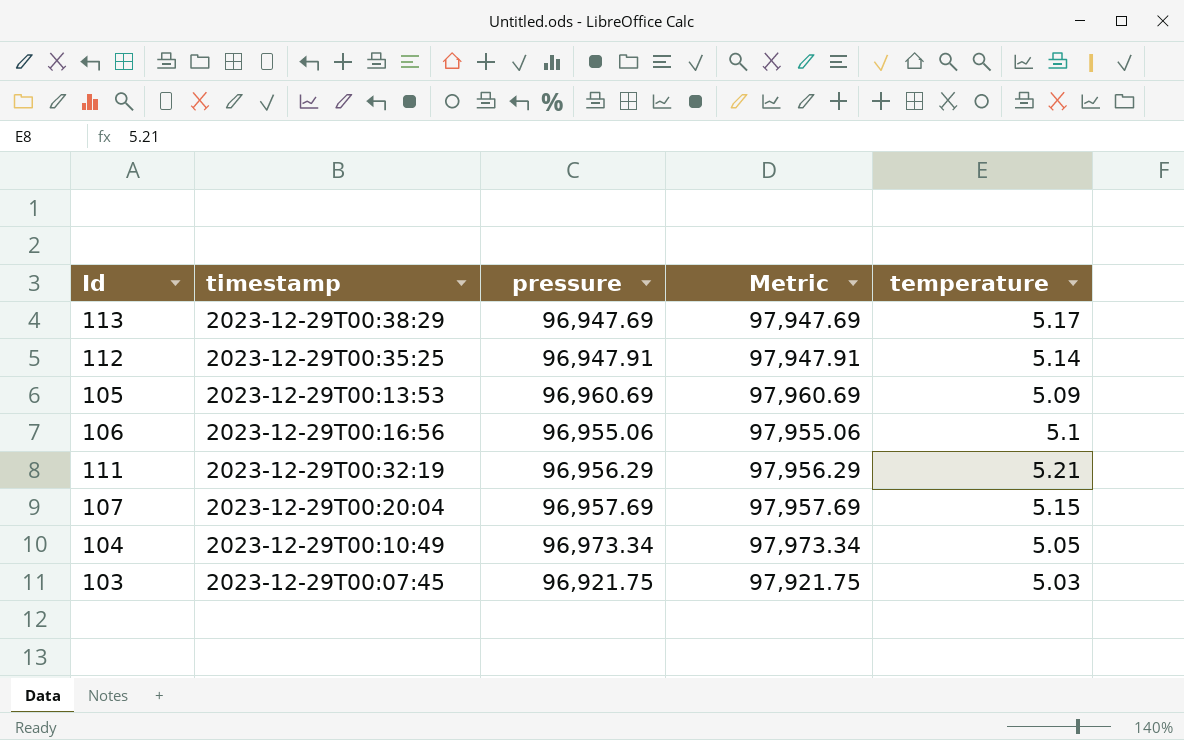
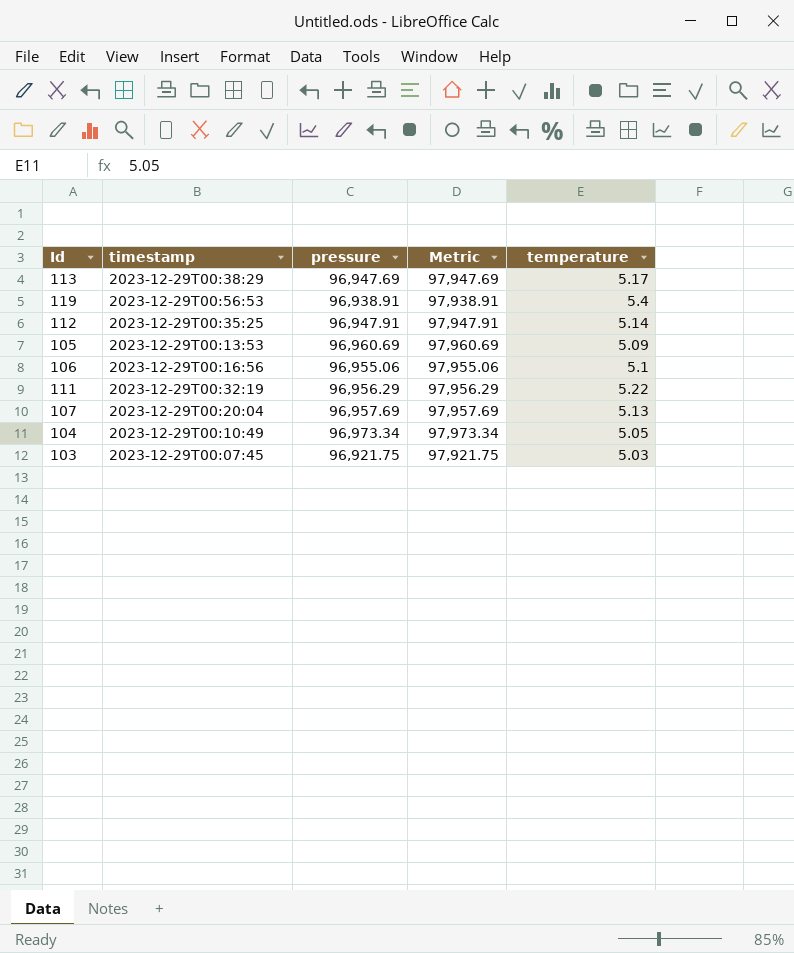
row 119: none -> 2023-12-29T00:56:53 | 96,938.91 | 97,938.91 | 5.4
111 | temperature: 5.21 -> 5.22
107 | temperature: 5.15 -> 5.13

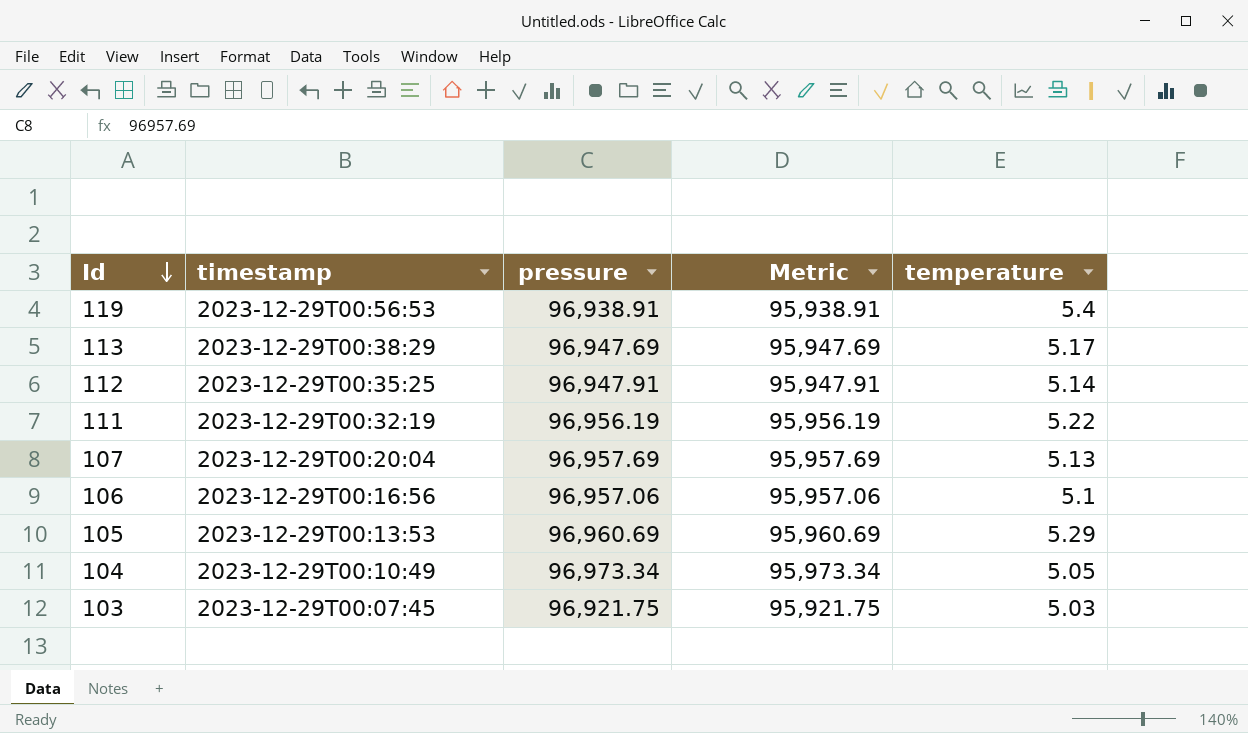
row order: none -> Id descending
column Metric | formula: [pressure] + 1000 -> [pressure] - 1000
111 | pressure: 96,956.29 -> 96,956.19
106 | pressure: 96,955.06 -> 96,957.06
105 | temperature: 5.09 -> 5.29

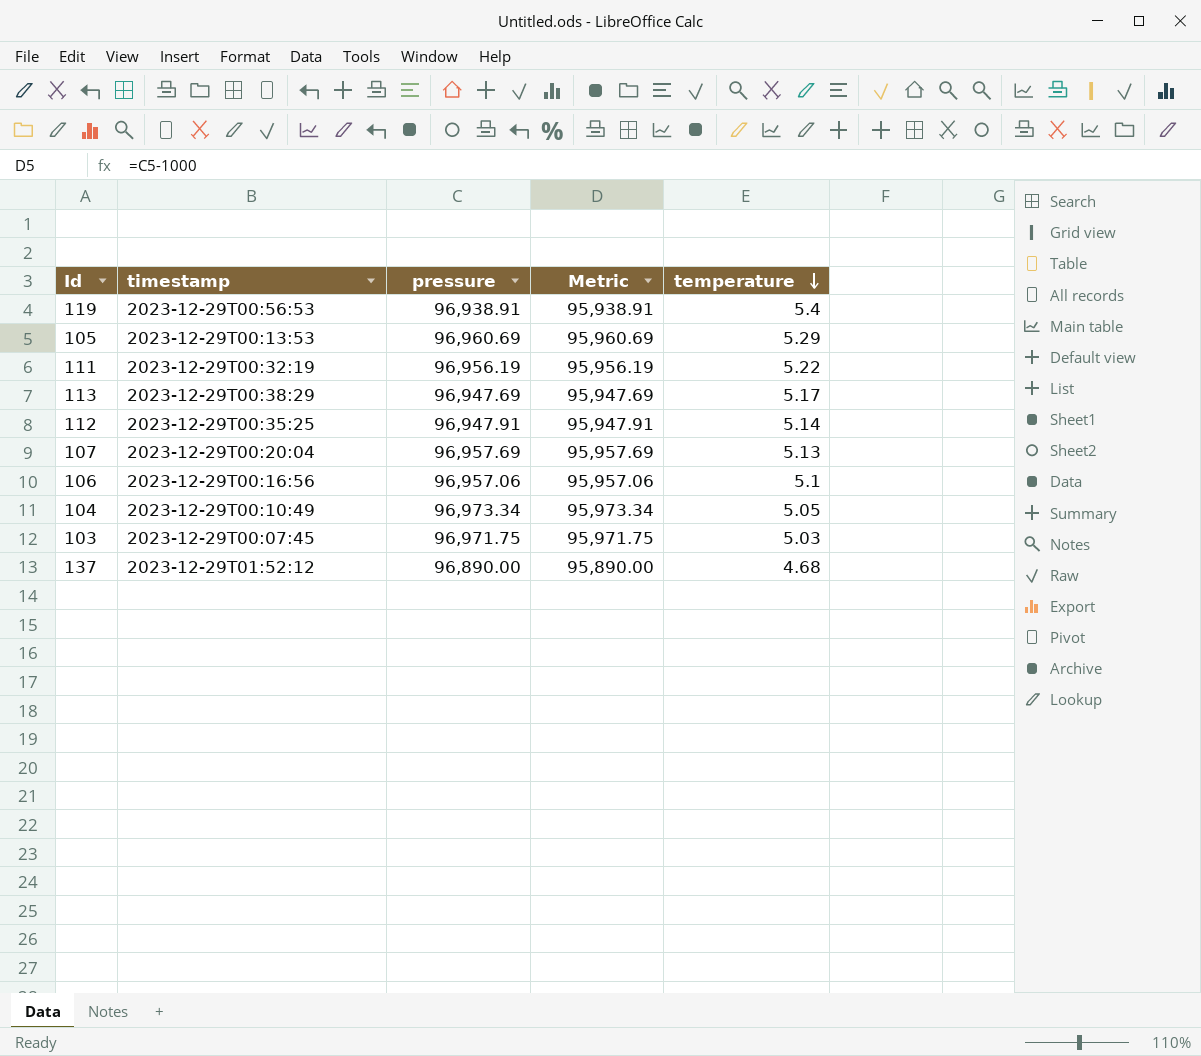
row order: Id descending -> temperature descending
103 | pressure: 96,921.75 -> 96,971.75
103 | Metric: 95,921.75 -> 95,971.75
row 137: none -> 2023-12-29T01:52:12 | 96,890.00 | 95,890.00 | 4.68

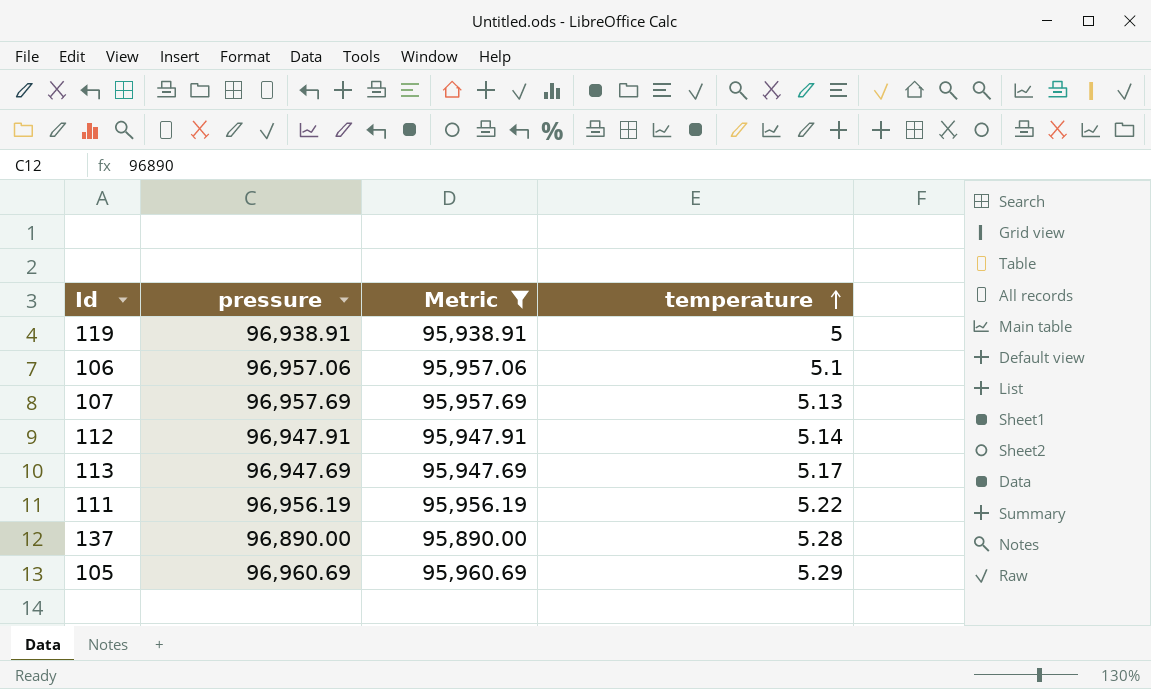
filter: none -> Metric <= 95,960.69
row order: temperature descending -> temperature ascending
column timestamp | position: 2 -> none
119 | temperature: 5.4 -> 5
137 | temperature: 4.68 -> 5.28

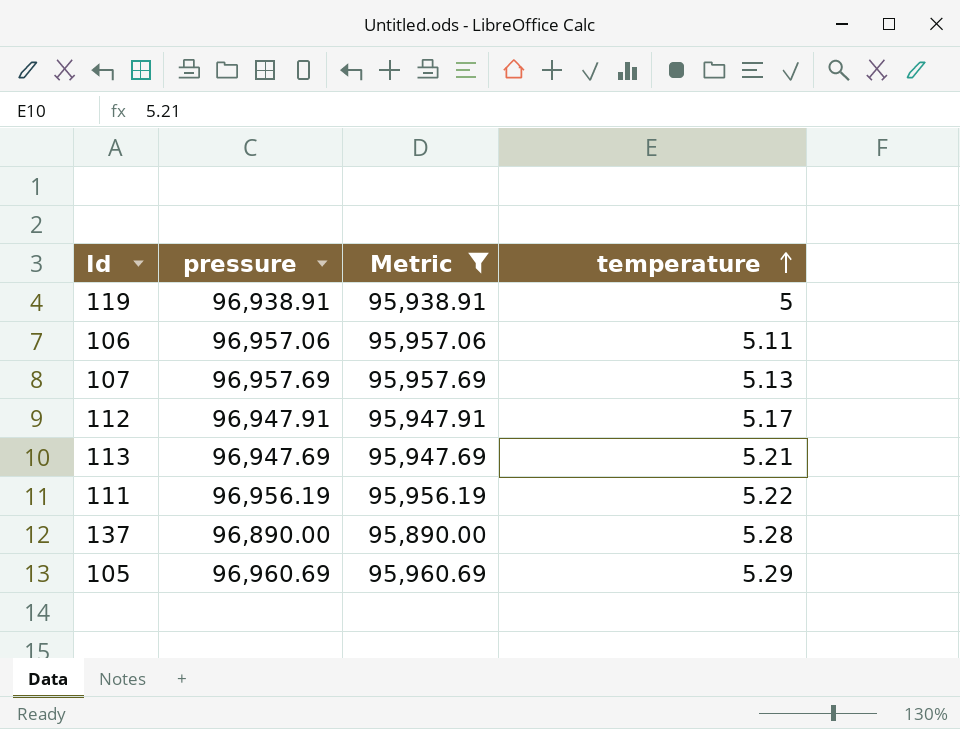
106 | temperature: 5.1 -> 5.11
112 | temperature: 5.14 -> 5.17
113 | temperature: 5.17 -> 5.21

